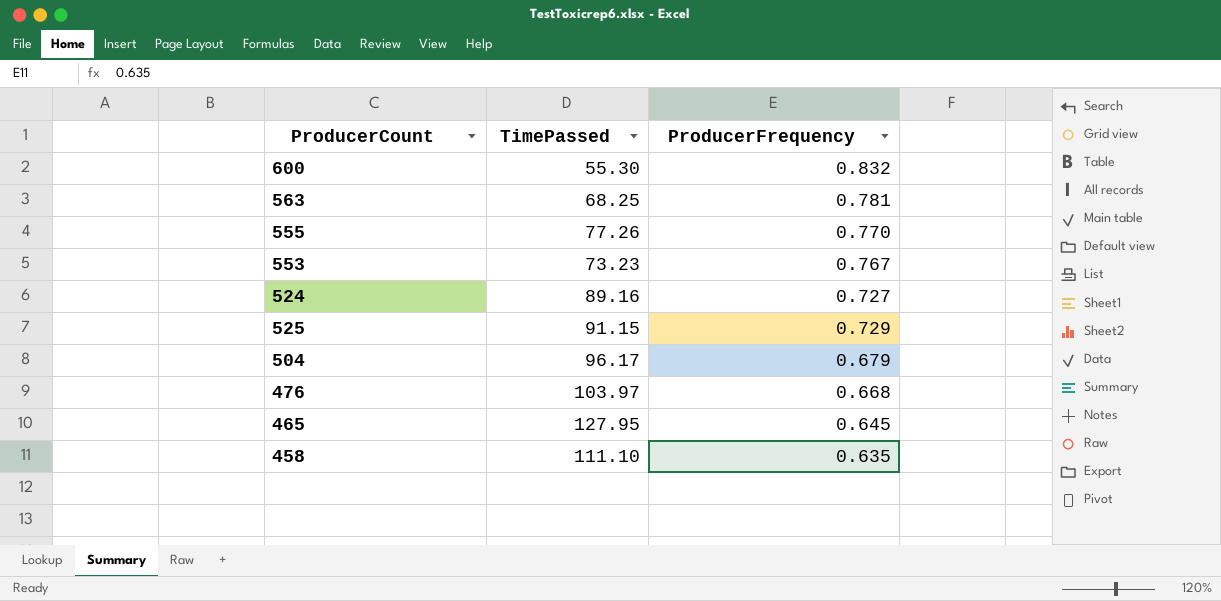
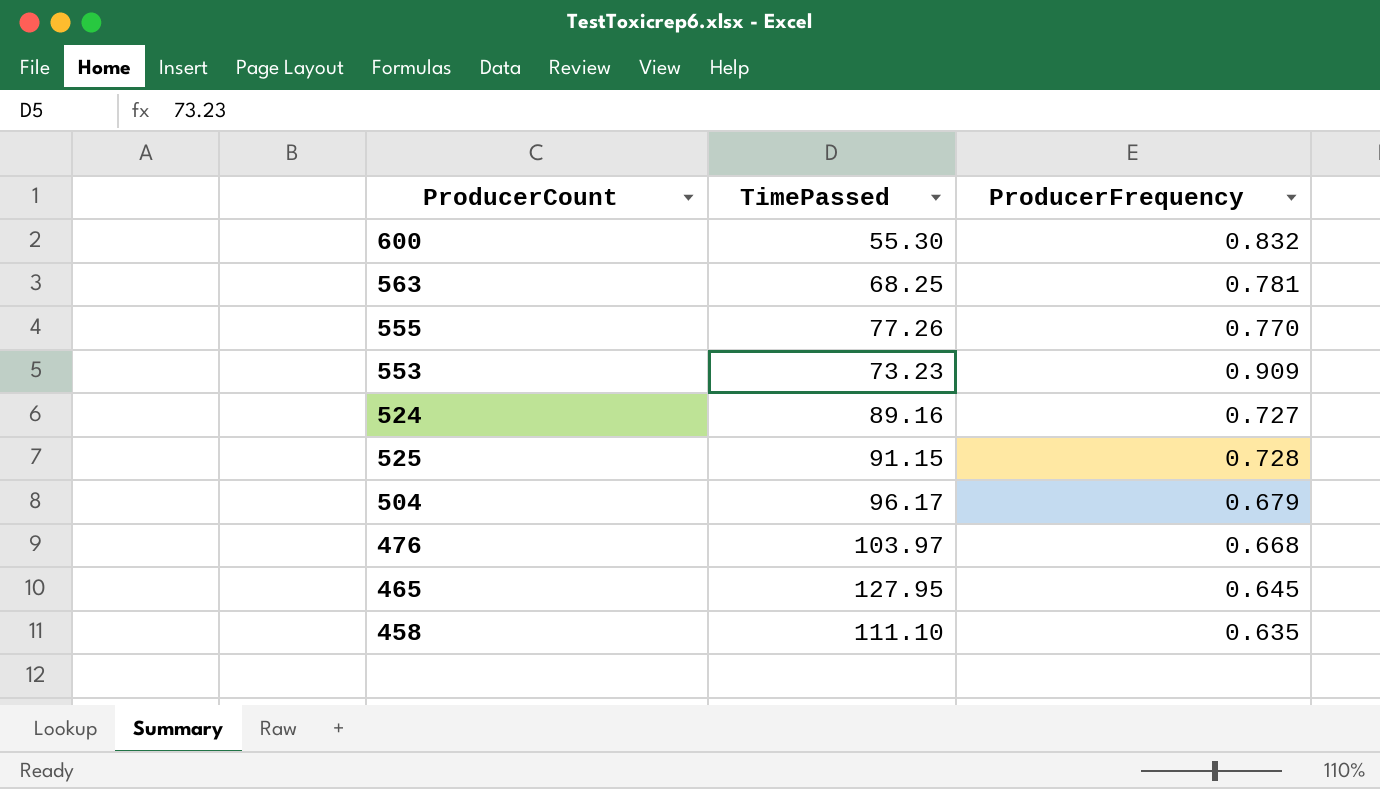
553 | ProducerFrequency: 0.767 -> 0.909
525 | ProducerFrequency: 0.729 -> 0.728

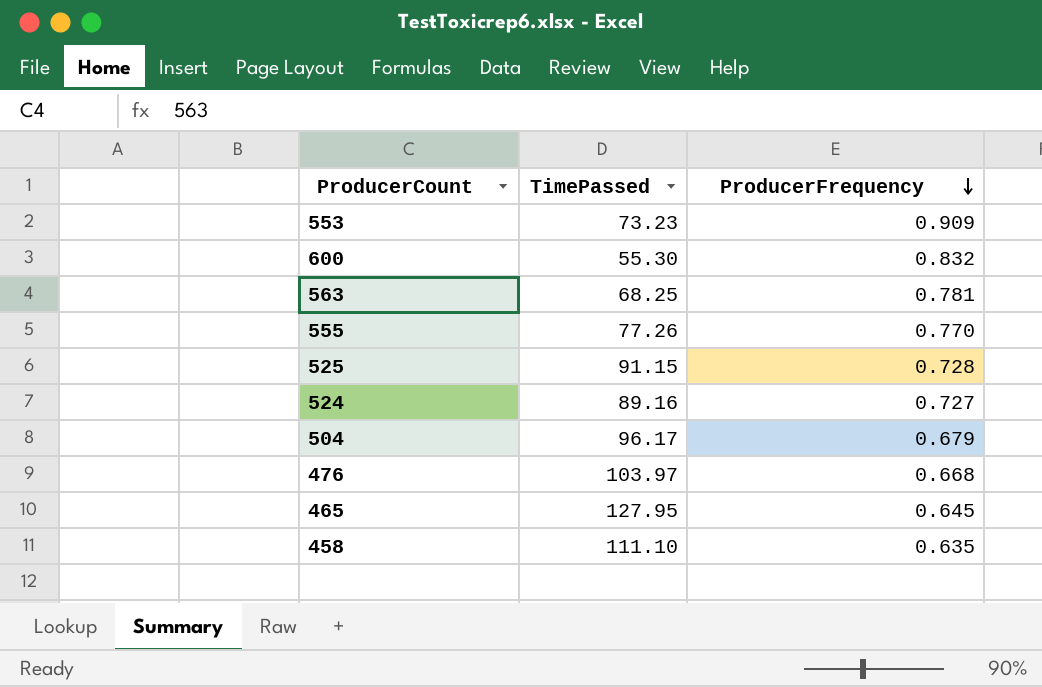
row order: none -> ProducerFrequency descending

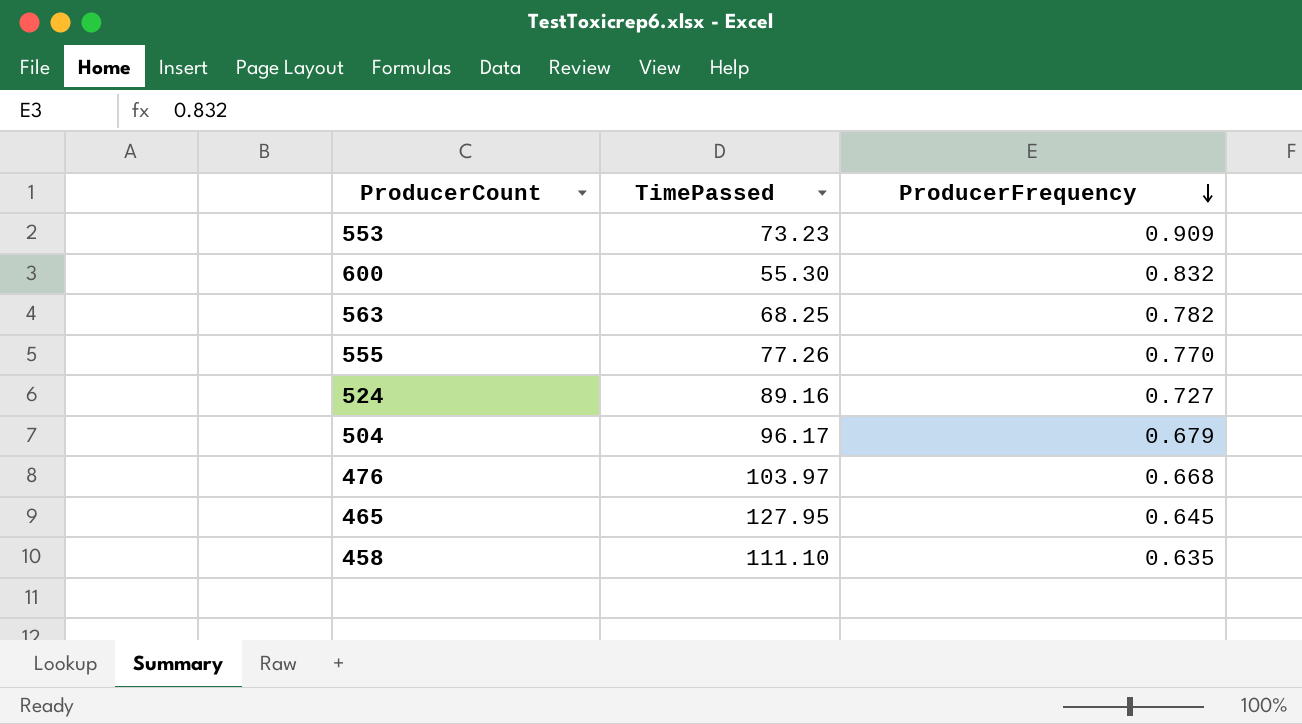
row 525: 91.15 | 0.728 -> none
563 | ProducerFrequency: 0.781 -> 0.782

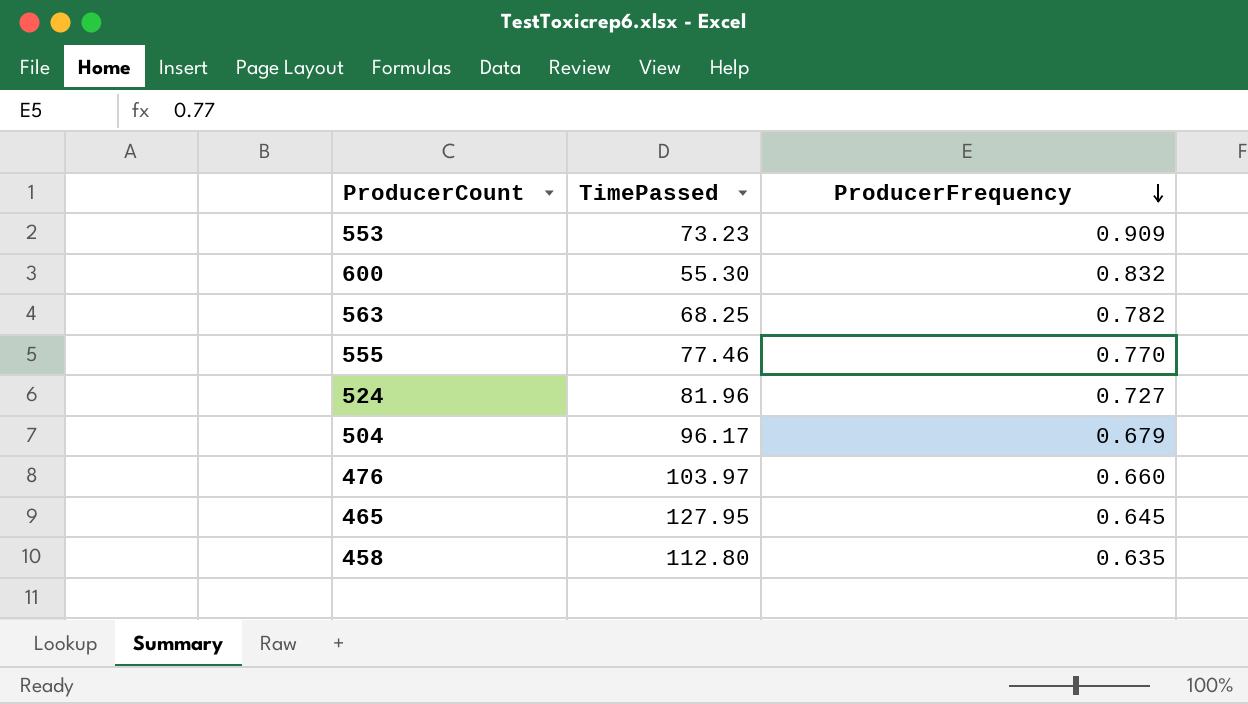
555 | TimePassed: 77.26 -> 77.46
524 | TimePassed: 89.16 -> 81.96
476 | ProducerFrequency: 0.668 -> 0.660
458 | TimePassed: 111.10 -> 112.80

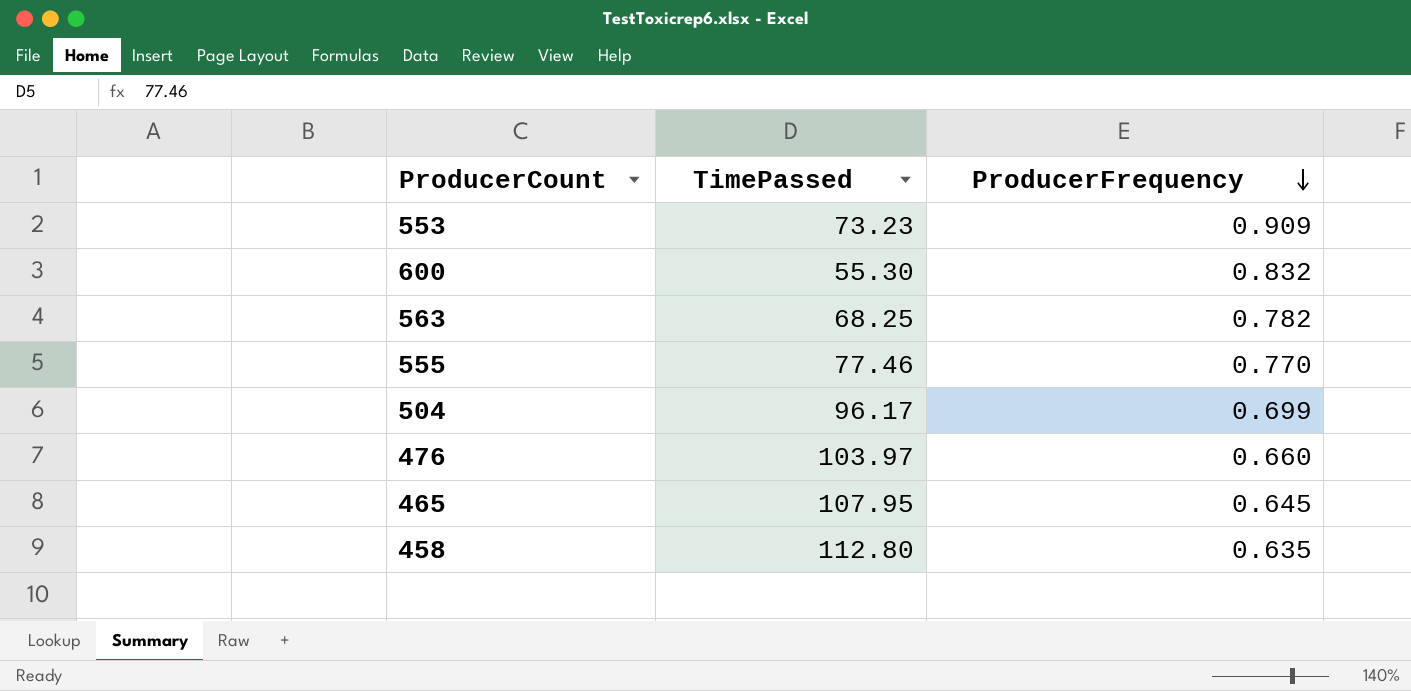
row 524: 81.96 | 0.727 -> none
504 | ProducerFrequency: 0.679 -> 0.699
465 | TimePassed: 127.95 -> 107.95

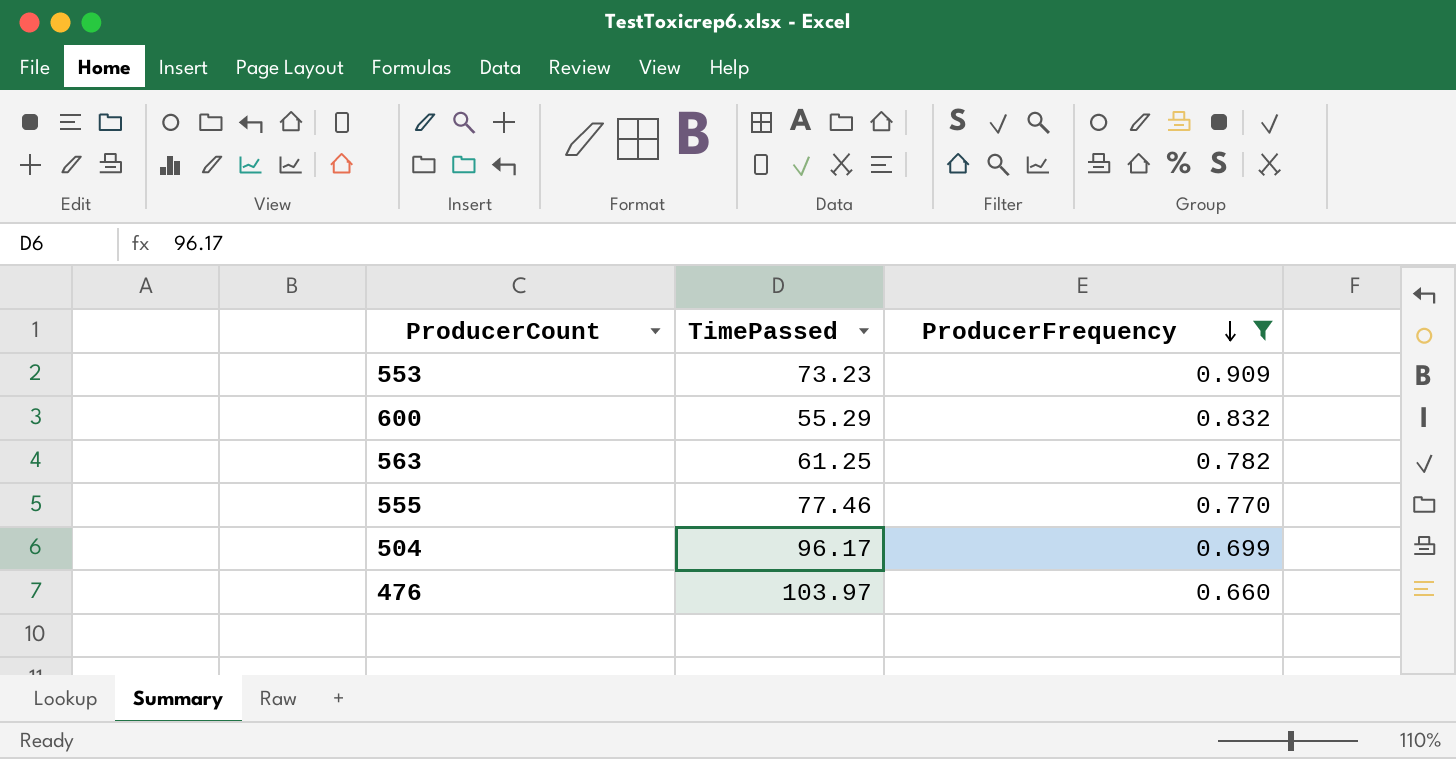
filter: none -> ProducerFrequency >= 0.660
600 | TimePassed: 55.30 -> 55.29
563 | TimePassed: 68.25 -> 61.25

